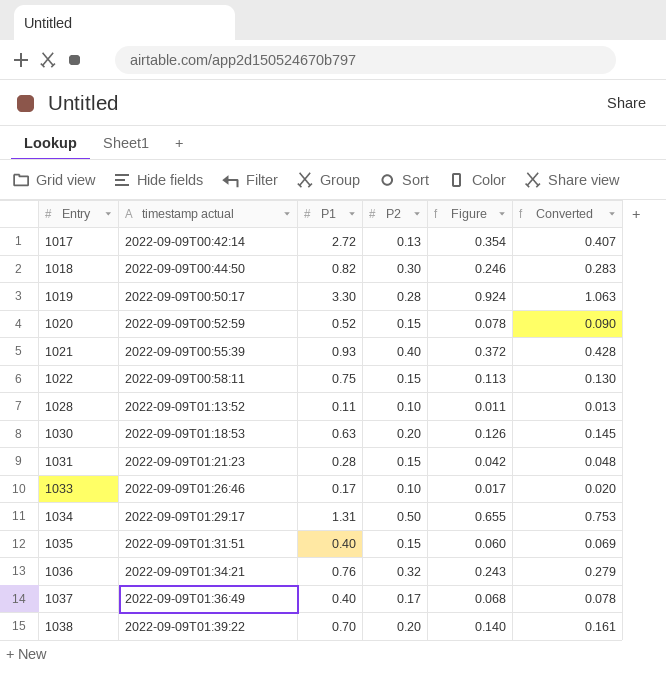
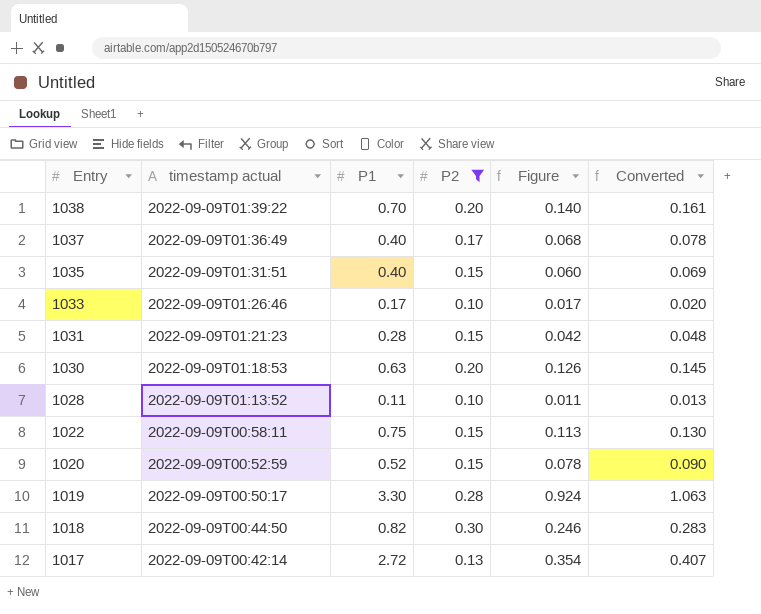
filter: none -> P2 <= 0.30
row order: Entry ascending -> Entry descending

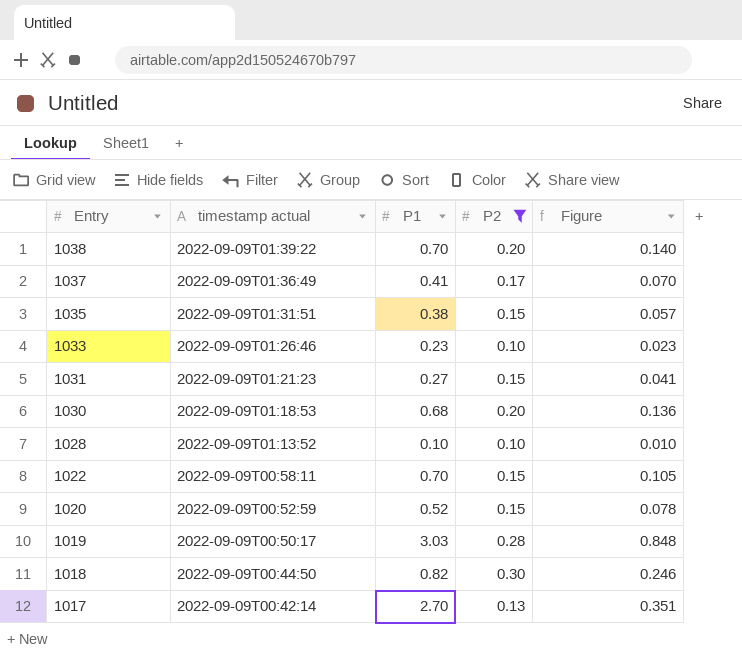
column Converted | formula: [Figure] * 1.15 -> none
1037 | P1: 0.40 -> 0.41
1037 | Figure: 0.068 -> 0.070
1035 | P1: 0.40 -> 0.38
1035 | Figure: 0.060 -> 0.057
1033 | P1: 0.17 -> 0.23
1033 | Figure: 0.017 -> 0.023
1031 | P1: 0.28 -> 0.27
1031 | Figure: 0.042 -> 0.041
1030 | P1: 0.63 -> 0.68
1030 | Figure: 0.126 -> 0.136
1028 | P1: 0.11 -> 0.10
1028 | Figure: 0.011 -> 0.010
1022 | P1: 0.75 -> 0.70
1022 | Figure: 0.113 -> 0.105
1019 | P1: 3.30 -> 3.03
1019 | Figure: 0.924 -> 0.848
1017 | P1: 2.72 -> 2.70
1017 | Figure: 0.354 -> 0.351

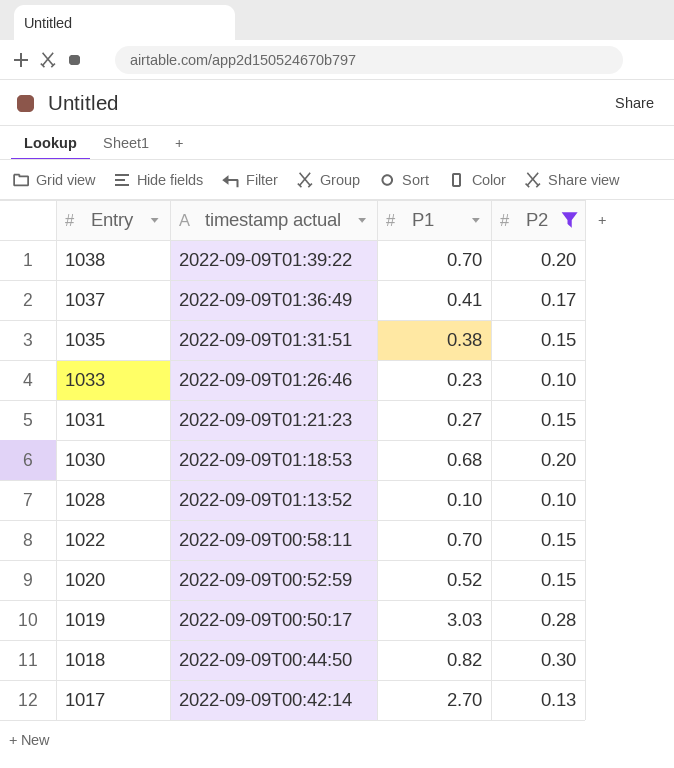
column Figure | formula: [P1] * [P2] -> none

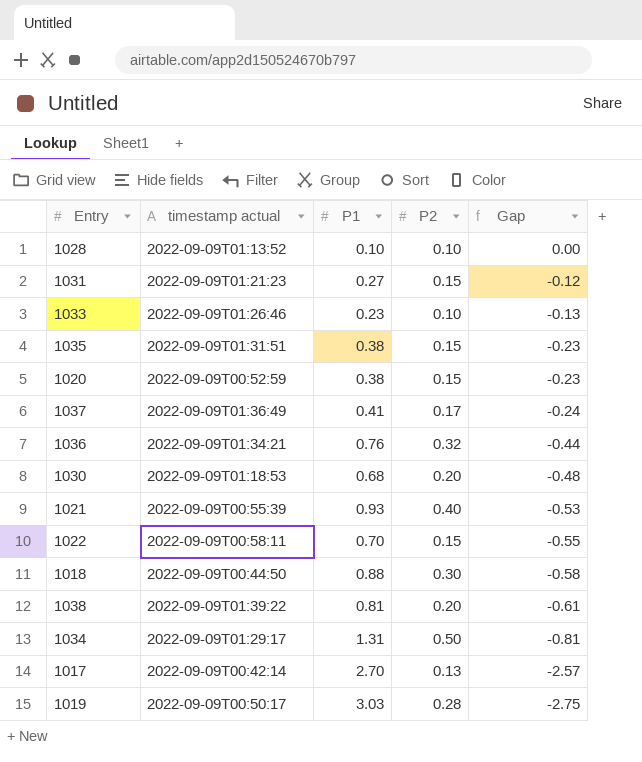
filter: P2 <= 0.30 -> none
row order: Entry descending -> Gap descending
column Gap | formula: none -> [P2] - [P1]
1020 | P1: 0.52 -> 0.38
1018 | P1: 0.82 -> 0.88
1038 | P1: 0.70 -> 0.81

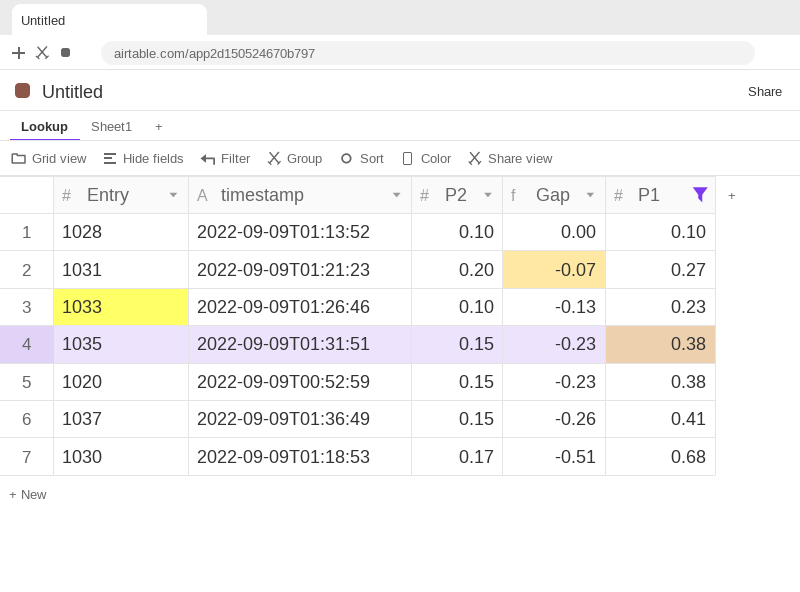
filter: none -> P1 <= 0.68
column name: timestamp actual -> timestamp
column P1 | position: 3 -> 5
1031 | P2: 0.15 -> 0.20
1031 | Gap: -0.12 -> -0.07
1037 | P2: 0.17 -> 0.15
1037 | Gap: -0.24 -> -0.26
1030 | P2: 0.20 -> 0.17
1030 | Gap: -0.48 -> -0.51

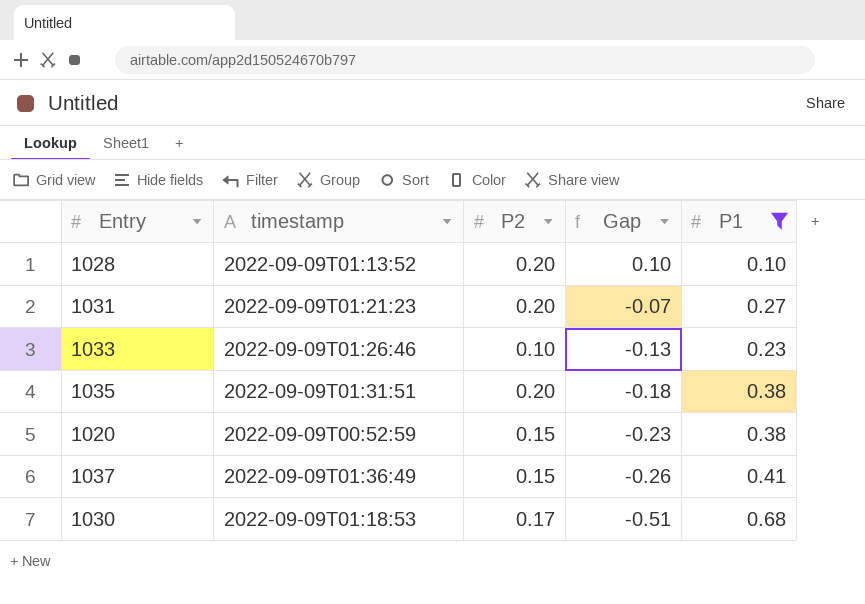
1028 | P2: 0.10 -> 0.20
1028 | Gap: 0.00 -> 0.10
1035 | P2: 0.15 -> 0.20
1035 | Gap: -0.23 -> -0.18

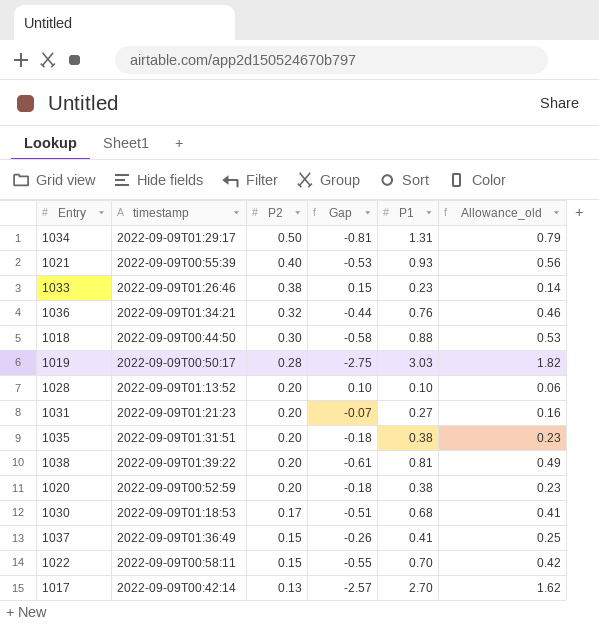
filter: P1 <= 0.68 -> none
row order: Gap descending -> P2 descending
column Allowance_old | formula: none -> [P1] * 0.6
1033 | P2: 0.10 -> 0.38
1033 | Gap: -0.13 -> 0.15
1020 | P2: 0.15 -> 0.20
1020 | Gap: -0.23 -> -0.18

